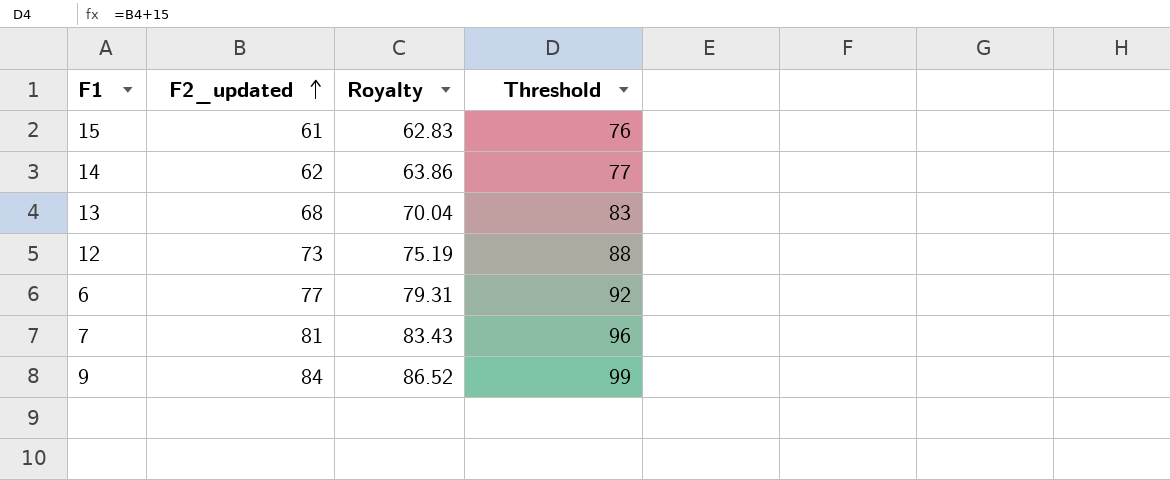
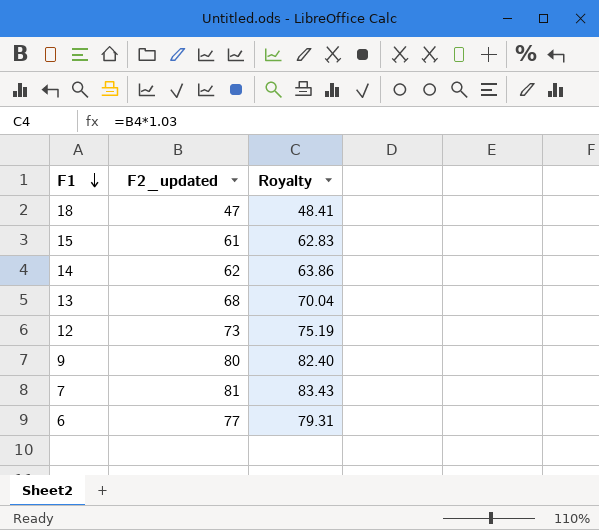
row order: F2_updated ascending -> F1 descending
column Threshold | formula: [F2_updated] + 15 -> none
row 18: none -> 47 | 48.41
9 | F2_updated: 84 -> 80
9 | Royalty: 86.52 -> 82.40

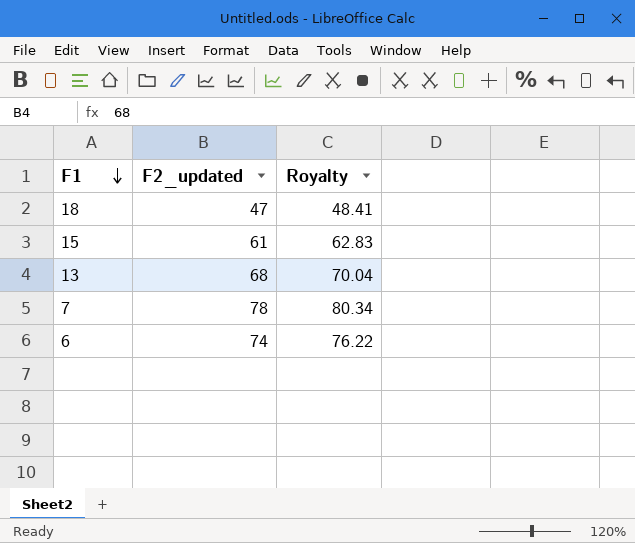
row 14: 62 | 63.86 -> none
row 12: 73 | 75.19 -> none
row 9: 80 | 82.40 -> none
7 | F2_updated: 81 -> 78
7 | Royalty: 83.43 -> 80.34
6 | F2_updated: 77 -> 74
6 | Royalty: 79.31 -> 76.22

